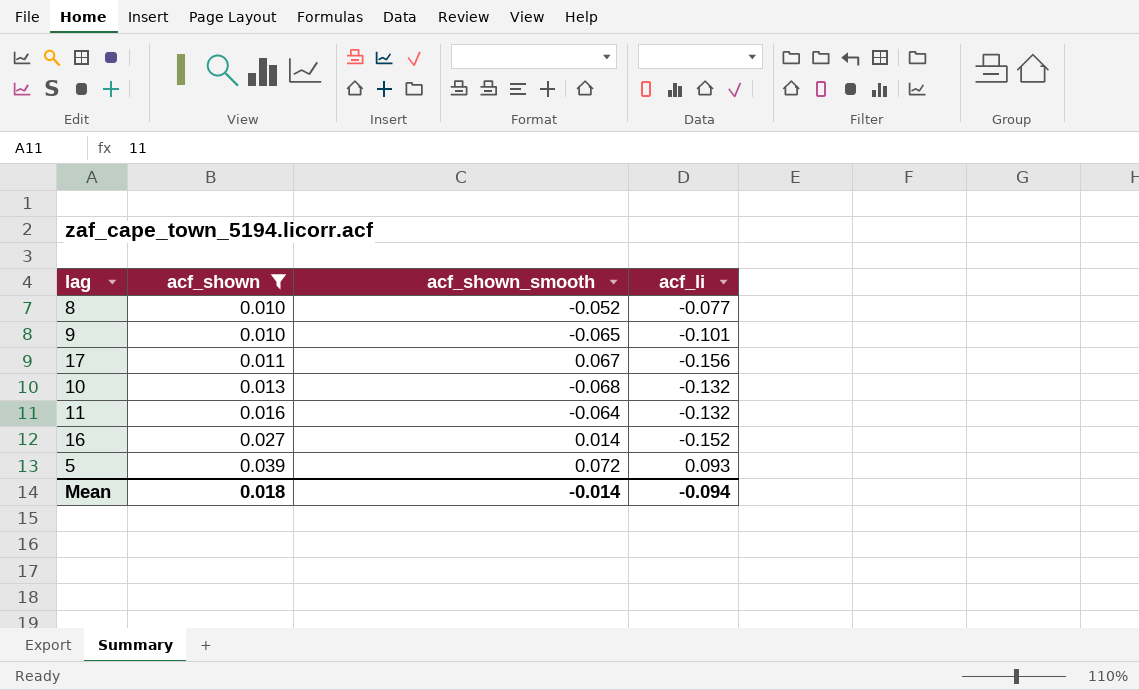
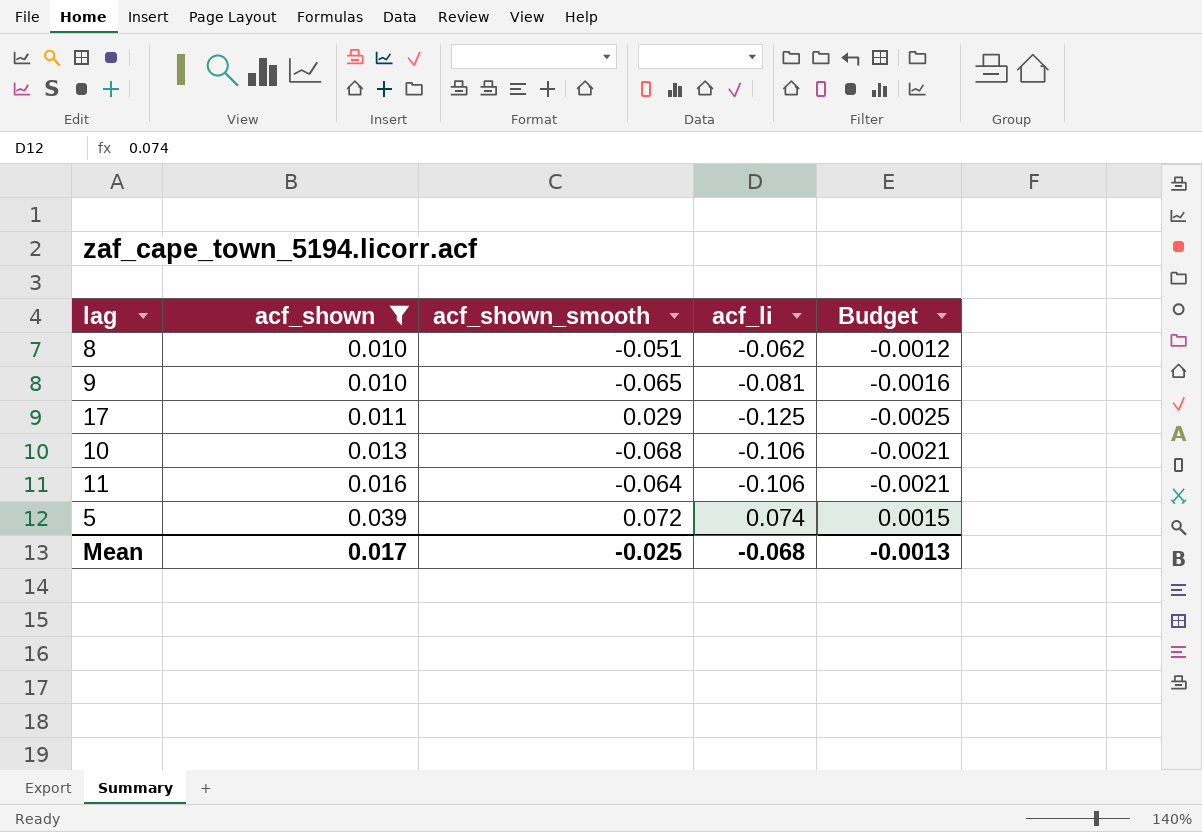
column Budget | formula: none -> [acf_li] * 0.02
row 16: 0.027 | 0.014 | -0.152 -> none
8 | acf_shown_smooth: -0.052 -> -0.051
8 | acf_li: -0.077 -> -0.062
9 | acf_li: -0.101 -> -0.081
17 | acf_shown_smooth: 0.067 -> 0.029
17 | acf_li: -0.156 -> -0.125
10 | acf_li: -0.132 -> -0.106
11 | acf_li: -0.132 -> -0.106
5 | acf_li: 0.093 -> 0.074
Mean | acf_shown: 0.018 -> 0.017
Mean | acf_shown_smooth: -0.014 -> -0.025
Mean | acf_li: -0.094 -> -0.068

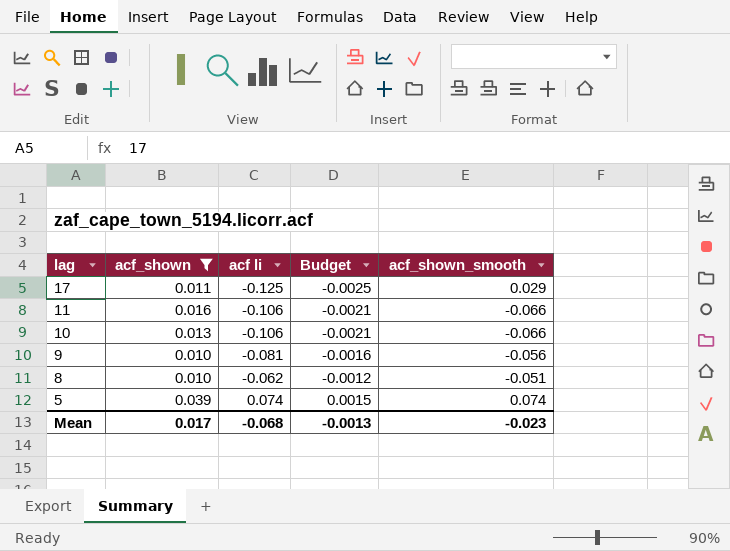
row order: acf_shown ascending -> lag descending
column name: acf_li -> acf li
column acf_shown_smooth | position: 3 -> 5
11 | acf_shown_smooth: -0.064 -> -0.066
10 | acf_shown_smooth: -0.068 -> -0.066
9 | acf_shown_smooth: -0.065 -> -0.056
5 | acf_shown_smooth: 0.072 -> 0.074
Mean | acf_shown_smooth: -0.025 -> -0.023

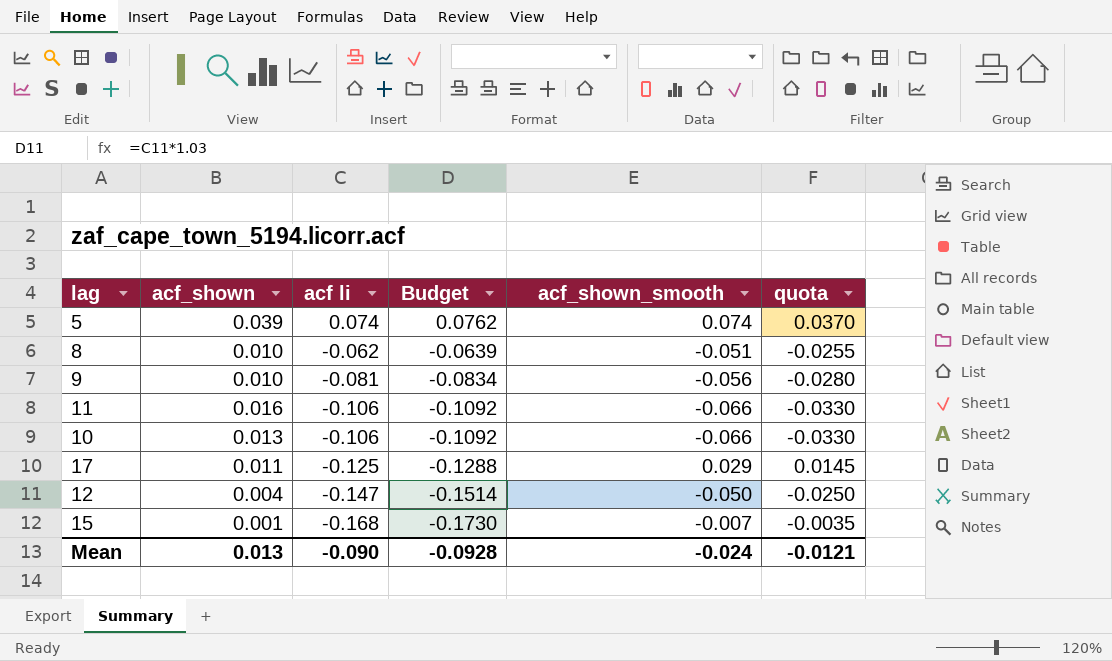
filter: acf_shown >= 0.010 -> none
row order: lag descending -> acf li descending
column Budget | formula: [acf li] * 0.02 -> [acf li] * 1.03
column quota | formula: none -> [acf_shown_smooth] * 0.5
Mean | acf_shown: 0.017 -> 0.013
Mean | acf li: -0.068 -> -0.090
Mean | Budget: -0.0013 -> -0.0928
Mean | acf_shown_smooth: -0.023 -> -0.024

